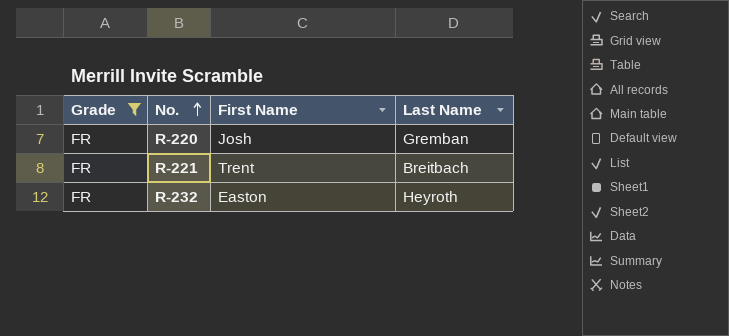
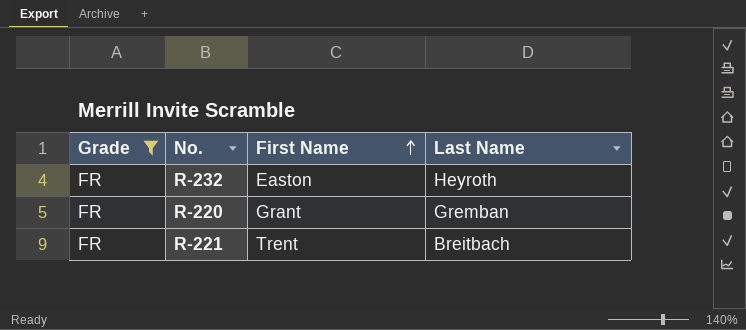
row order: No. ascending -> First Name ascending
R-220 | First Name: Josh -> Grant

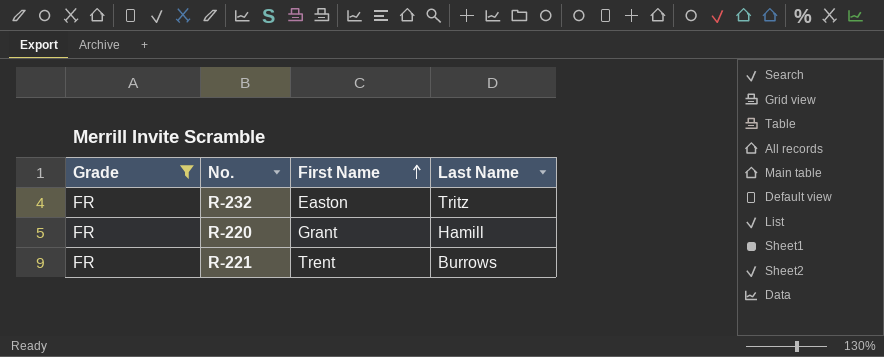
R-232 | Last Name: Heyroth -> Tritz
R-220 | Last Name: Gremban -> Hamill
R-221 | Last Name: Breitbach -> Burrows

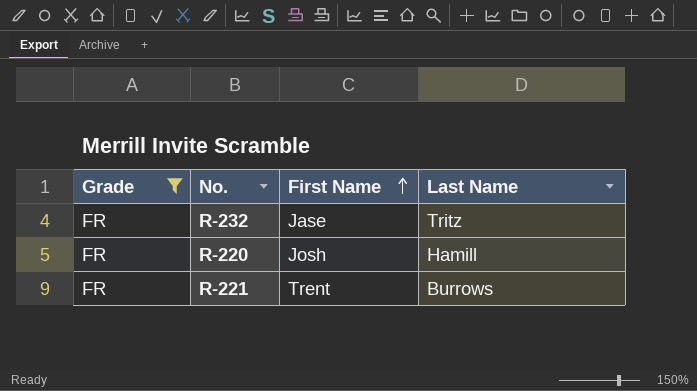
R-232 | First Name: Easton -> Jase
R-220 | First Name: Grant -> Josh

